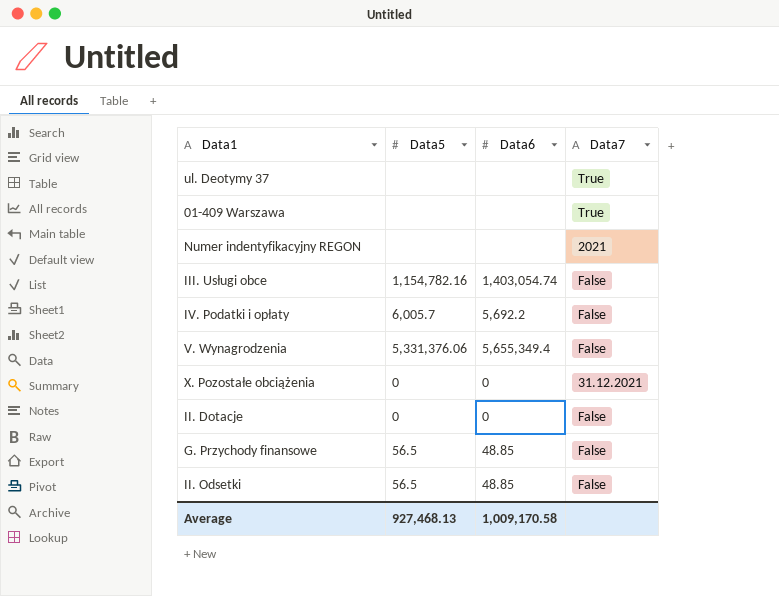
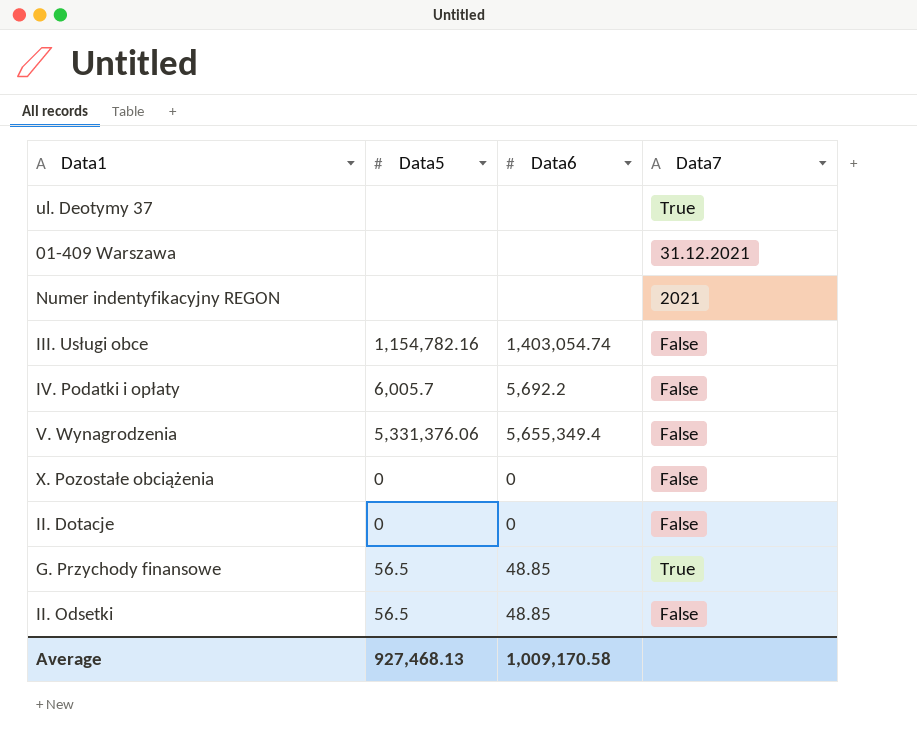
01-409 Warszawa | Data7: True -> 31.12.2021
X. Pozostałe obciążenia | Data7: 31.12.2021 -> False
G. Przychody finansowe | Data7: False -> True

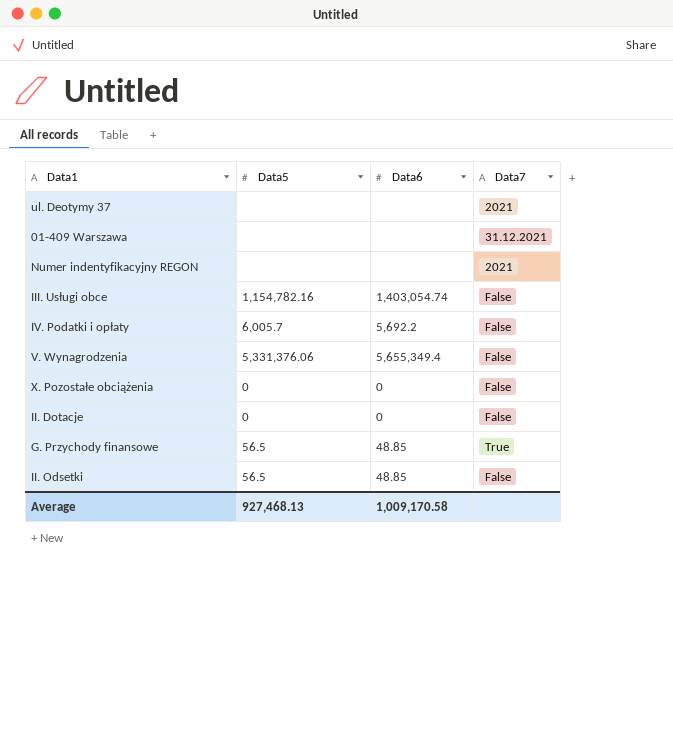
ul. Deotymy 37 | Data7: True -> 2021

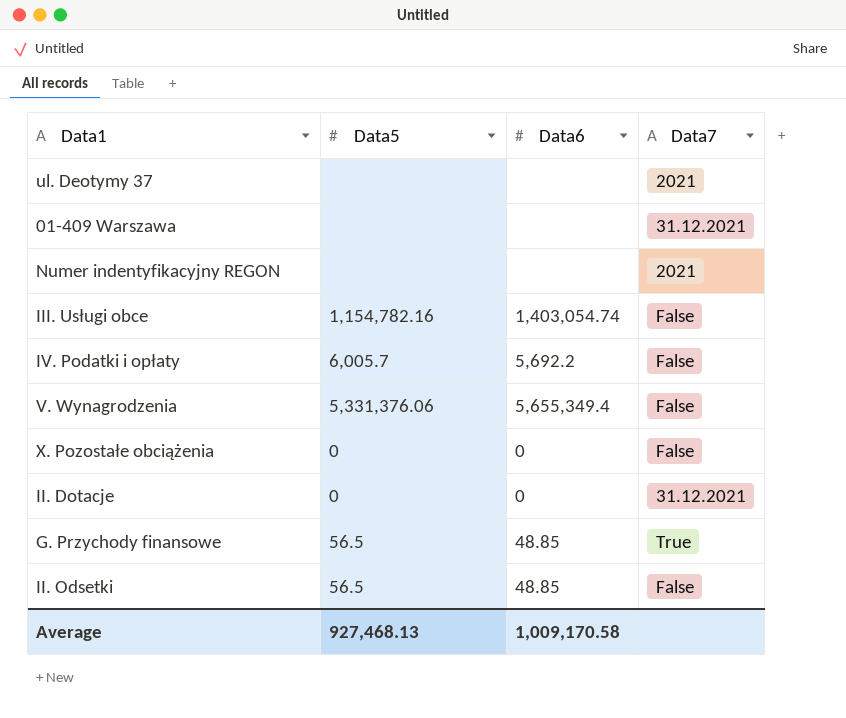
II. Dotacje | Data7: False -> 31.12.2021

